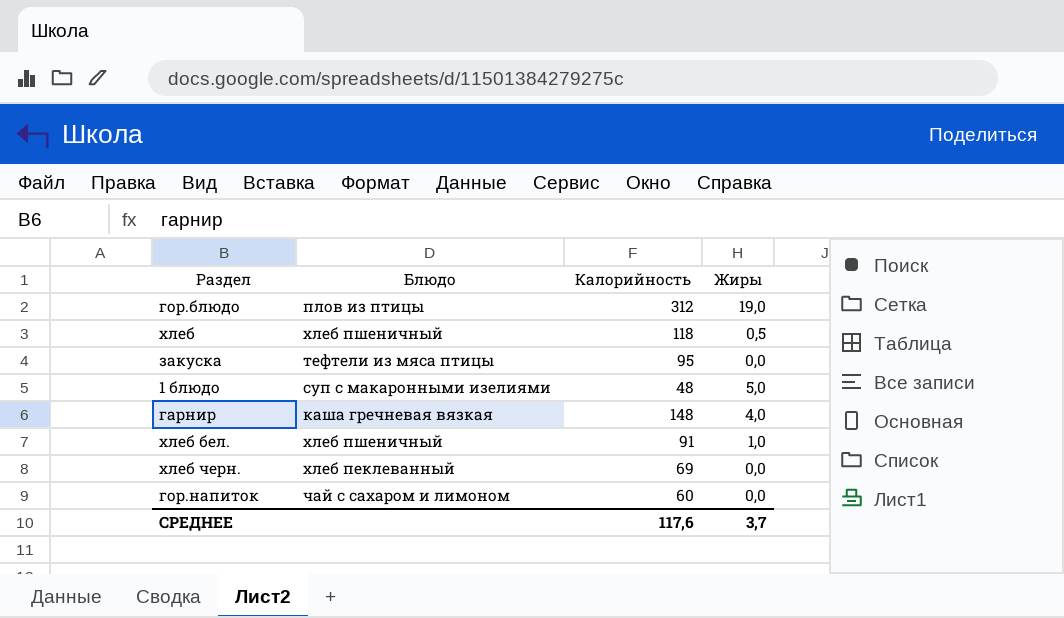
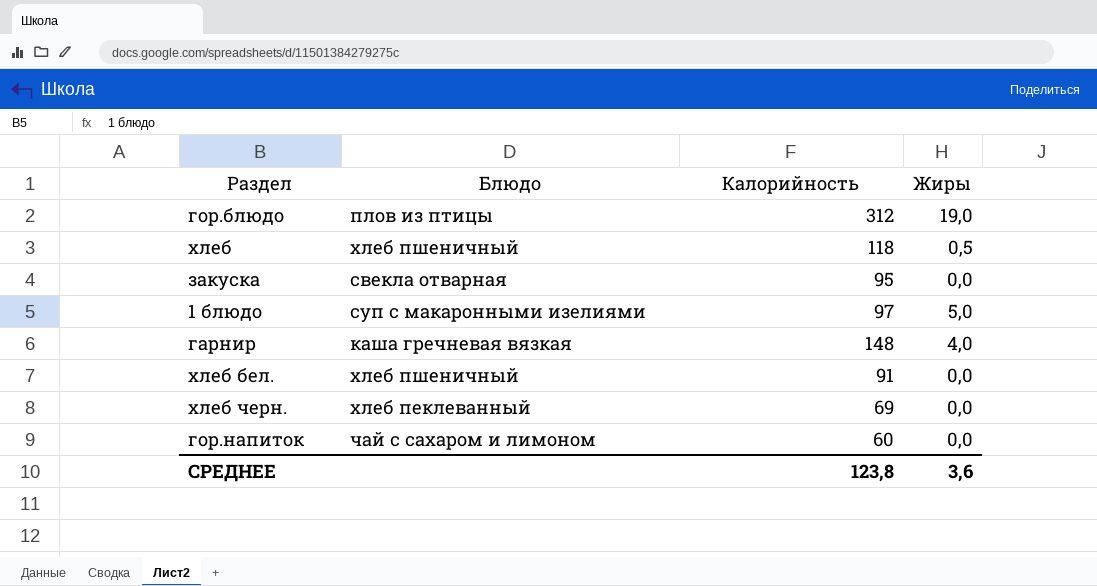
закуска | Блюдо: тефтели из мяса птицы -> свекла отварная
1 блюдо | Калорийность: 48 -> 97
хлеб бел. | Жиры: 1,0 -> 0,0
СРЕДНЕЕ | Калорийность: 117,6 -> 123,8
СРЕДНЕЕ | Жиры: 3,7 -> 3,6

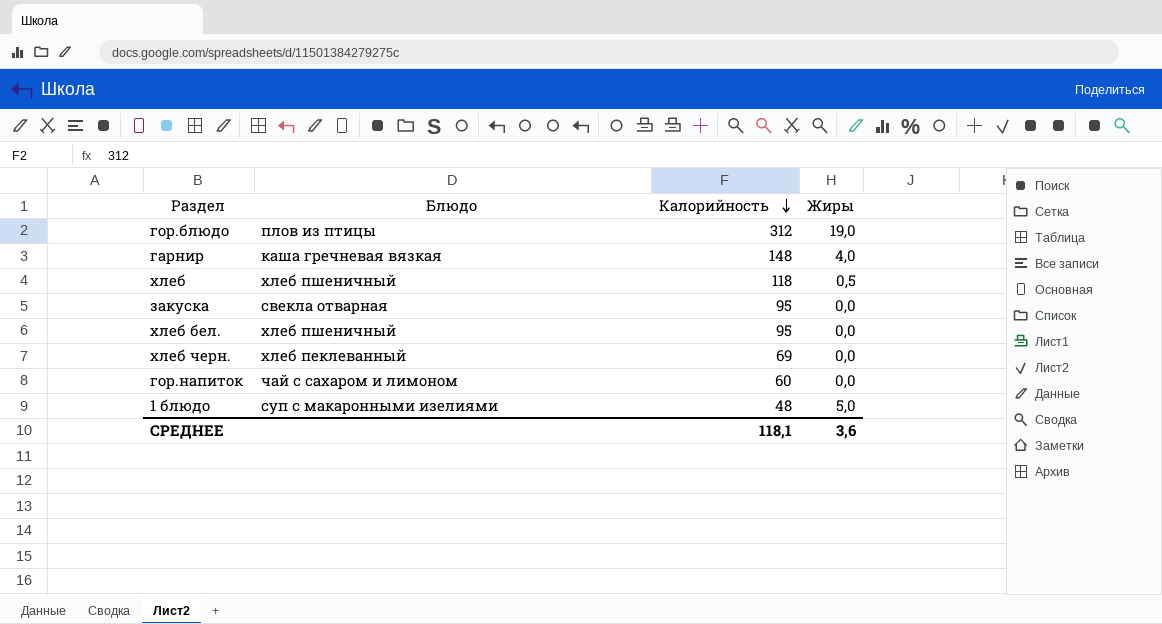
row order: none -> Калорийность descending
хлеб бел. | Калорийность: 91 -> 95
1 блюдо | Калорийность: 97 -> 48
СРЕДНЕЕ | Калорийность: 123,8 -> 118,1

